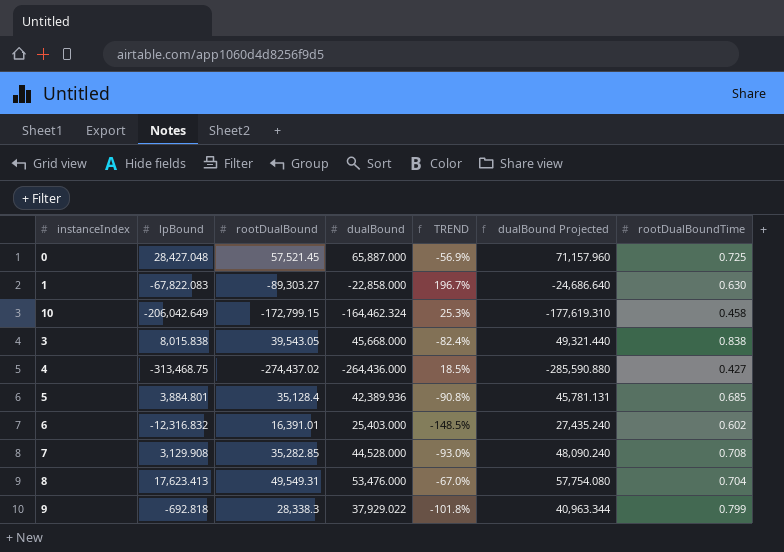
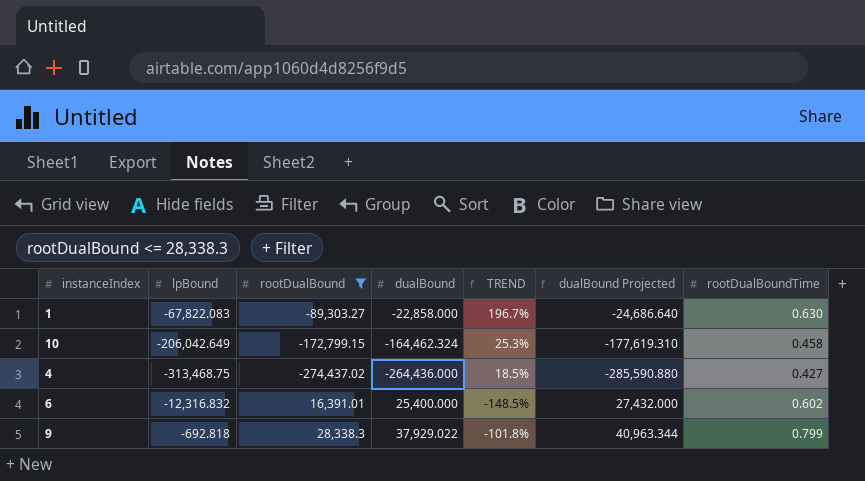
filter: none -> rootDualBound <= 28,338.3
6 | dualBound: 25,403.000 -> 25,400.000
6 | dualBound Projected: 27,435.240 -> 27,432.000

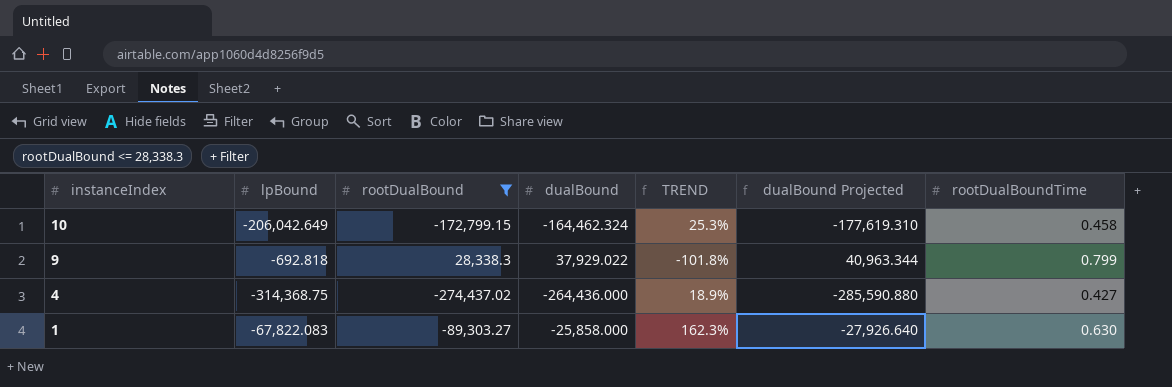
row order: none -> instanceIndex descending
row 6: -12,316.832 | 16,391.01 | 25,400.000 | -148.5% | 27,432.000 | 0.602 -> none
4 | lpBound: -313,468.75 -> -314,368.75
4 | TREND: 18.5% -> 18.9%
1 | dualBound: -22,858.000 -> -25,858.000
1 | TREND: 196.7% -> 162.3%
1 | dualBound Projected: -24,686.640 -> -27,926.640

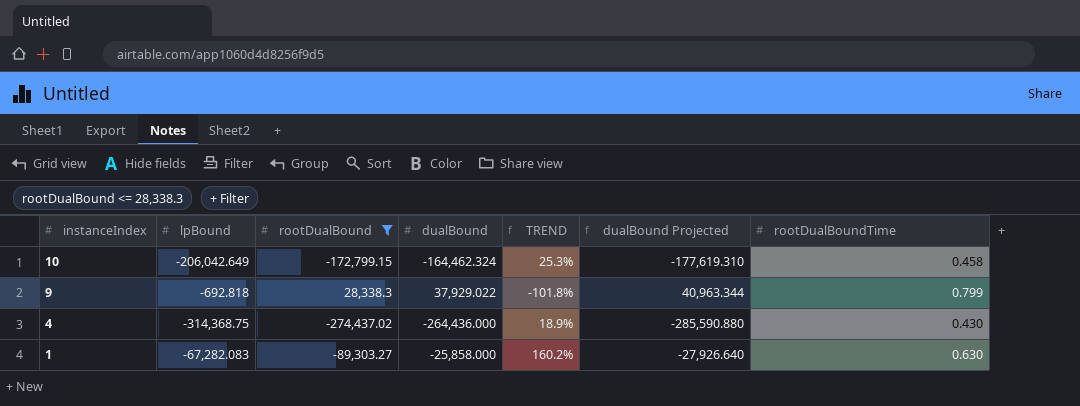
4 | rootDualBoundTime: 0.427 -> 0.430
1 | lpBound: -67,822.083 -> -67,282.083
1 | TREND: 162.3% -> 160.2%

